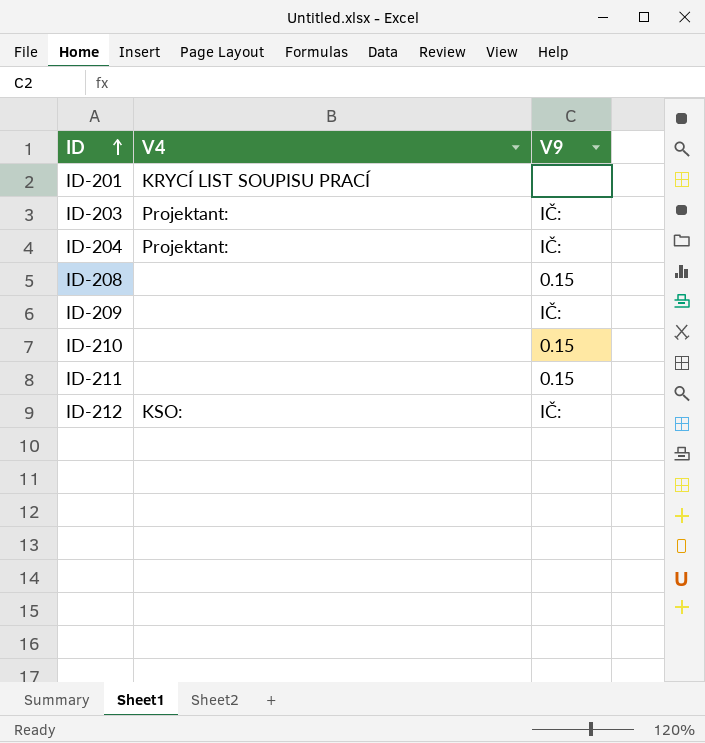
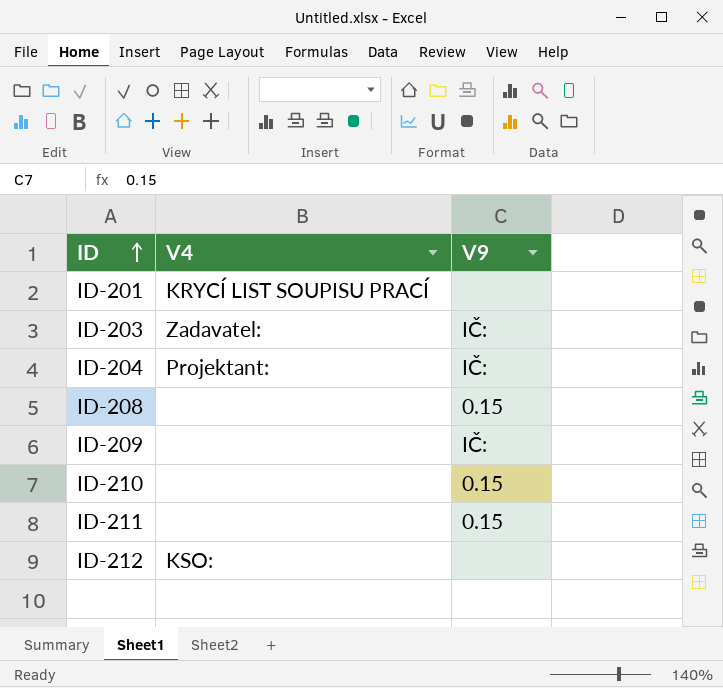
ID-203 | V4: Projektant: -> Zadavatel:
ID-212 | V9: IČ: -> none

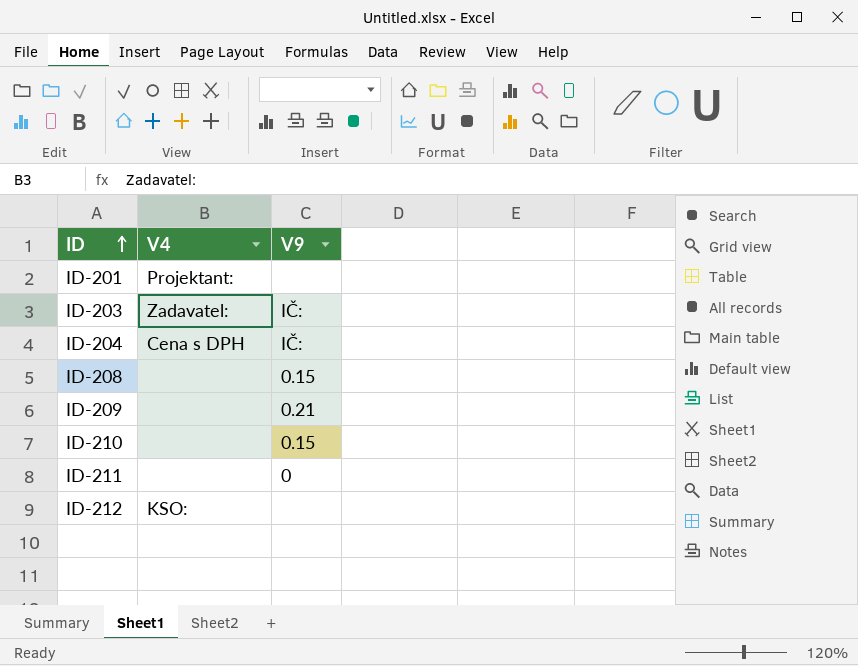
ID-201 | V4: KRYCÍ LIST SOUPISU PRACÍ -> Projektant:
ID-204 | V4: Projektant: -> Cena s DPH
ID-209 | V9: IČ: -> 0.21
ID-211 | V9: 0.15 -> 0

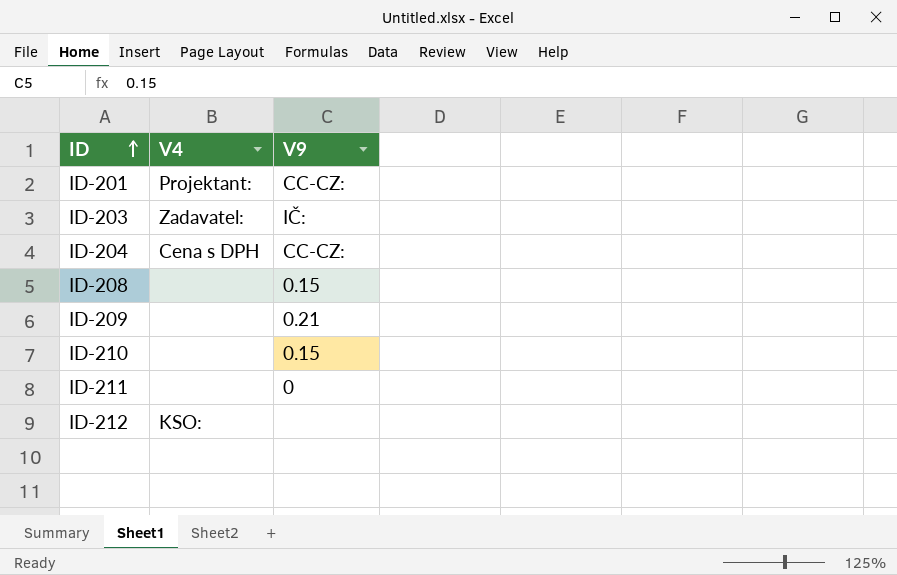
ID-201 | V9: none -> CC-CZ:
ID-204 | V9: IČ: -> CC-CZ:

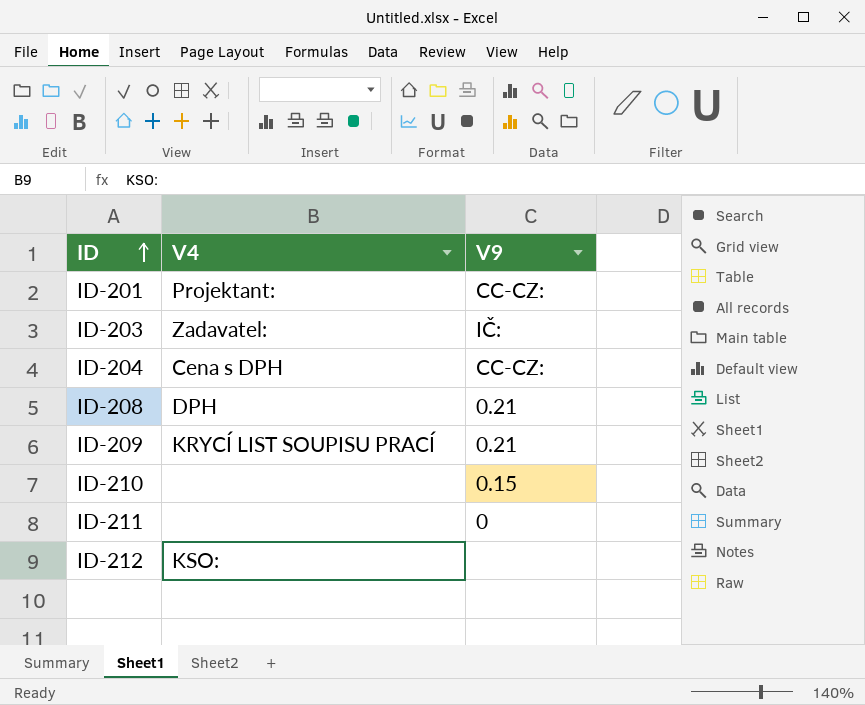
ID-208 | V4: none -> DPH
ID-208 | V9: 0.15 -> 0.21
ID-209 | V4: none -> KRYCÍ LIST SOUPISU PRACÍ

